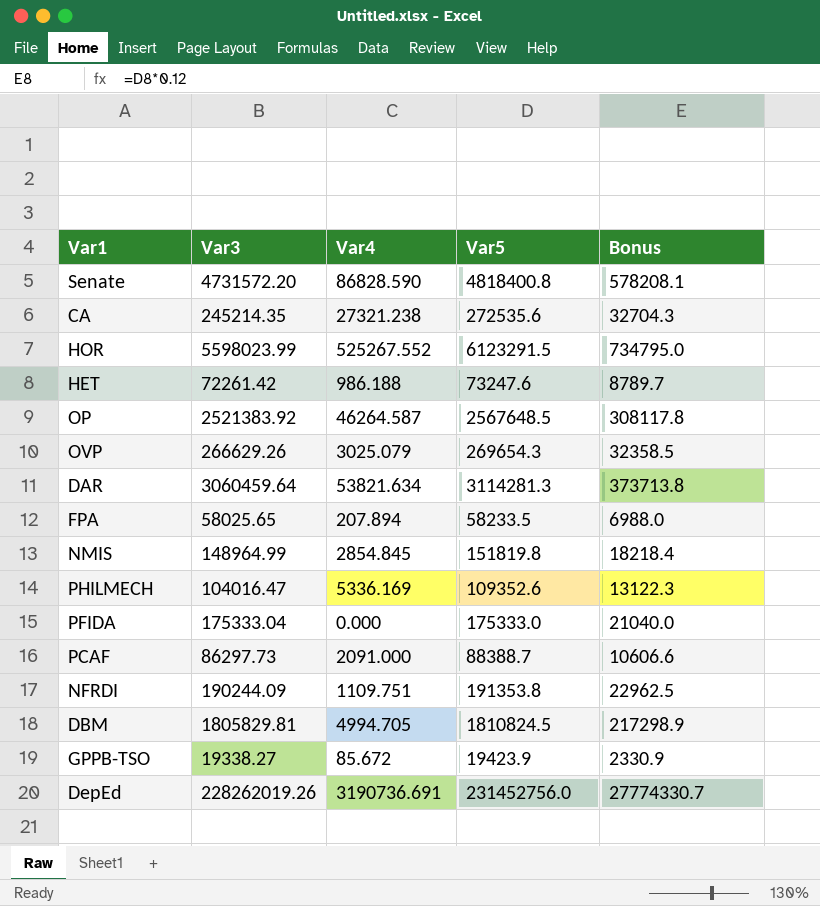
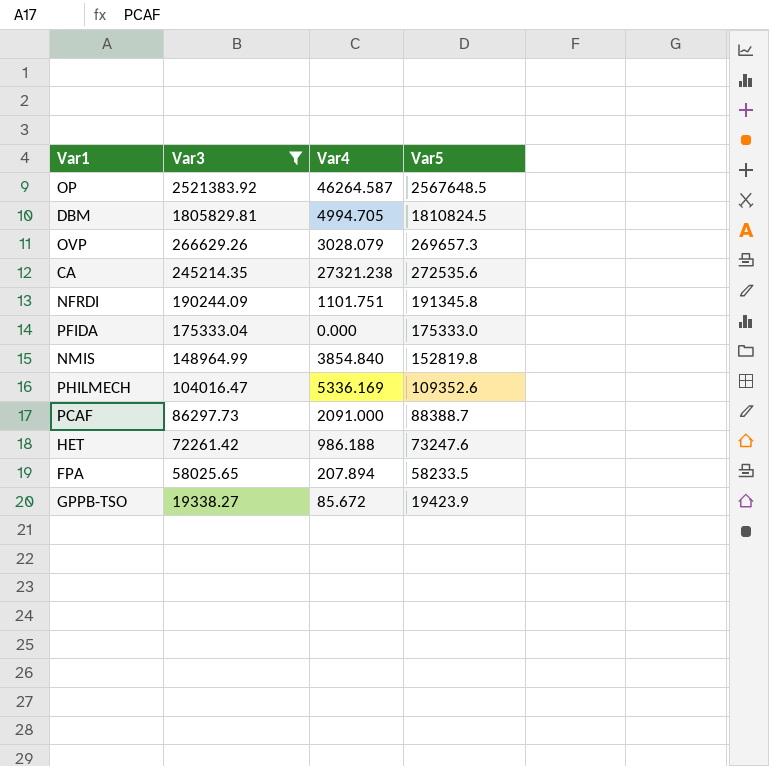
filter: none -> Var3 <= 2521383.92
row order: none -> Var3 descending
column Bonus | formula: [Var5] * 0.12 -> none
OVP | Var4: 3025.079 -> 3028.079
OVP | Var5: 269654.3 -> 269657.3
NFRDI | Var4: 1109.751 -> 1101.751
NFRDI | Var5: 191353.8 -> 191345.8
NMIS | Var4: 2854.845 -> 3854.840
NMIS | Var5: 151819.8 -> 152819.8

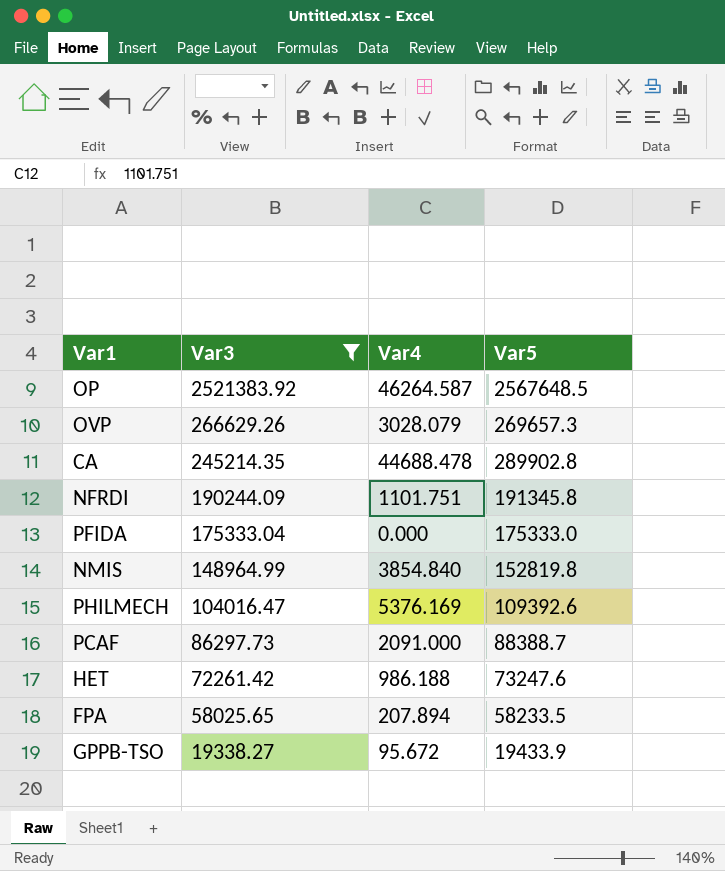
row DBM: 1805829.81 | 4994.705 | 1810824.5 -> none
CA | Var4: 27321.238 -> 44688.478
CA | Var5: 272535.6 -> 289902.8
PHILMECH | Var4: 5336.169 -> 5376.169
PHILMECH | Var5: 109352.6 -> 109392.6
GPPB-TSO | Var4: 85.672 -> 95.672
GPPB-TSO | Var5: 19423.9 -> 19433.9

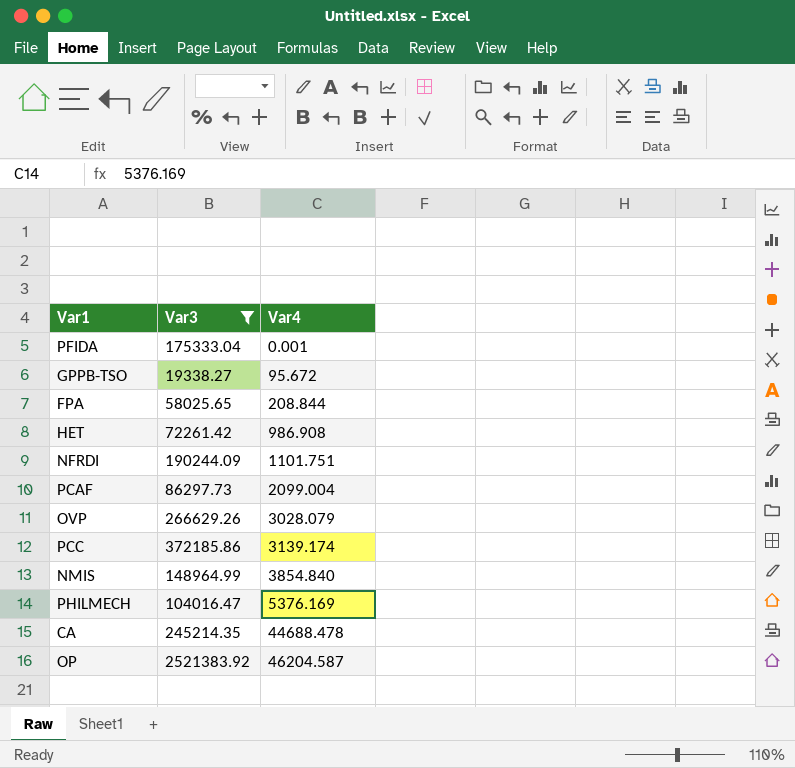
row order: Var3 descending -> Var4 ascending
column Var5 | formula: [Var3] + [Var4] -> none
PFIDA | Var4: 0.000 -> 0.001
FPA | Var4: 207.894 -> 208.844
HET | Var4: 986.188 -> 986.908
PCAF | Var4: 2091.000 -> 2099.004
row PCC: none -> 372185.86 | 3139.174
OP | Var4: 46264.587 -> 46204.587

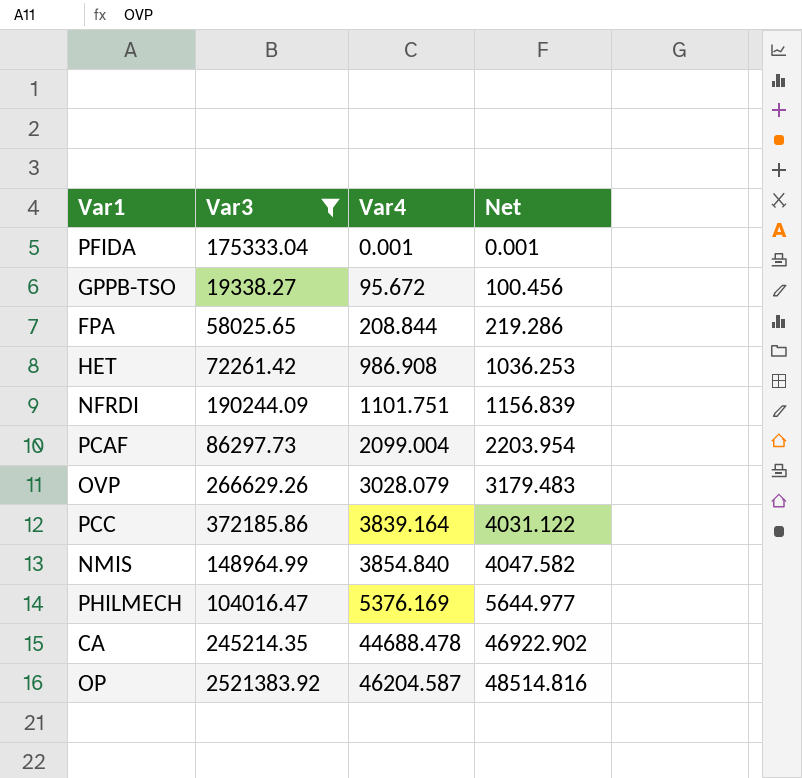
column Net | formula: none -> [Var4] * 1.05
PCC | Var4: 3139.174 -> 3839.164

